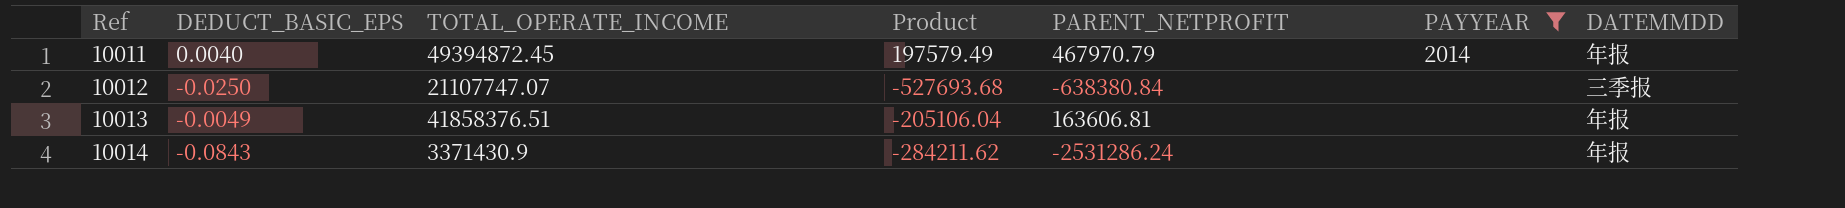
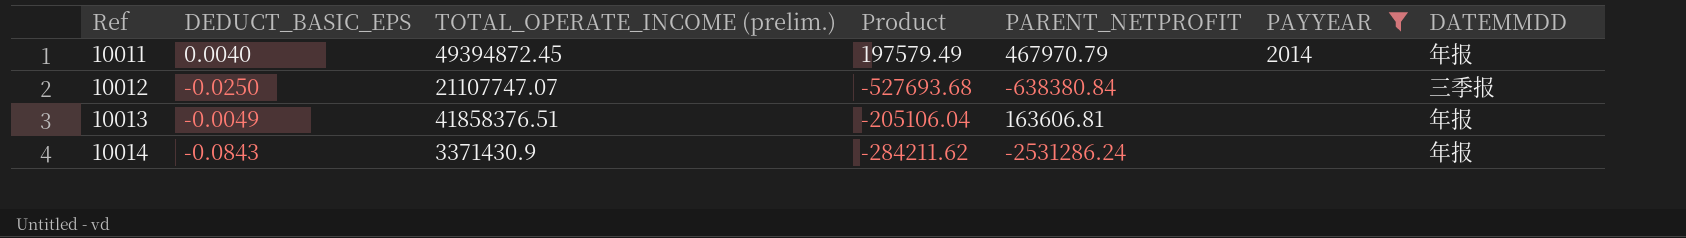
column name: TOTAL_OPERATE_INCOME -> TOTAL_OPERATE_INCOME (prelim.)

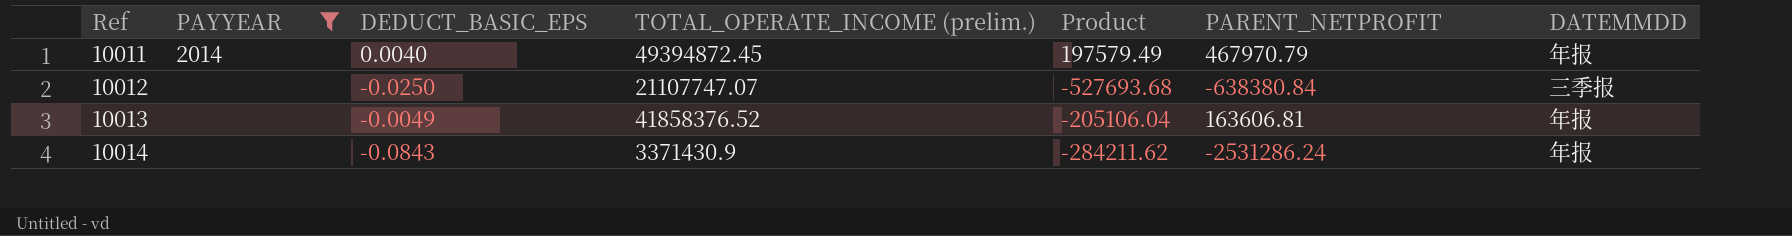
column PAYYEAR | position: 6 -> 2
10013 | TOTAL_OPERATE_INCOME (prelim.): 41858376.51 -> 41858376.52

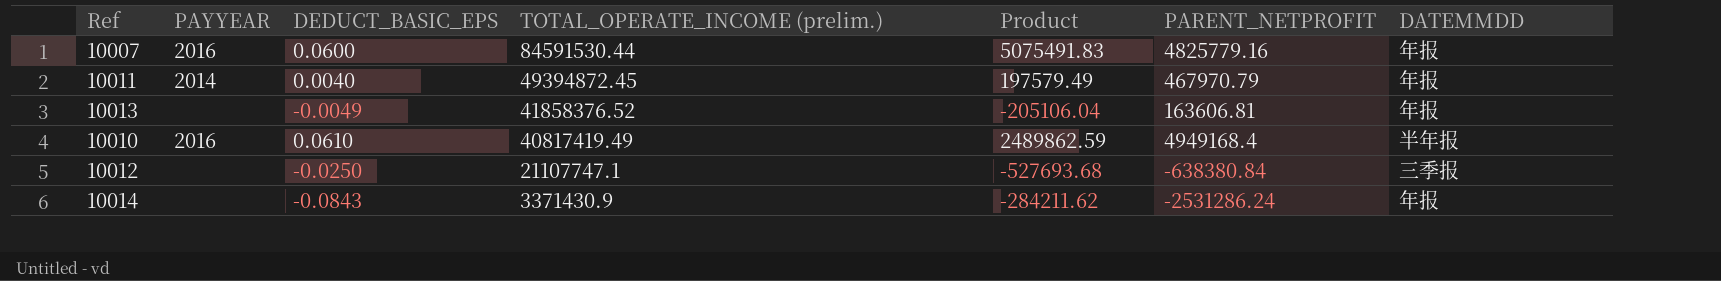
filter: PAYYEAR != 2016 -> none
row order: Ref ascending -> TOTAL_OPERATE_INCOME (prelim.) descending
10012 | TOTAL_OPERATE_INCOME (prelim.): 21107747.07 -> 21107747.1

